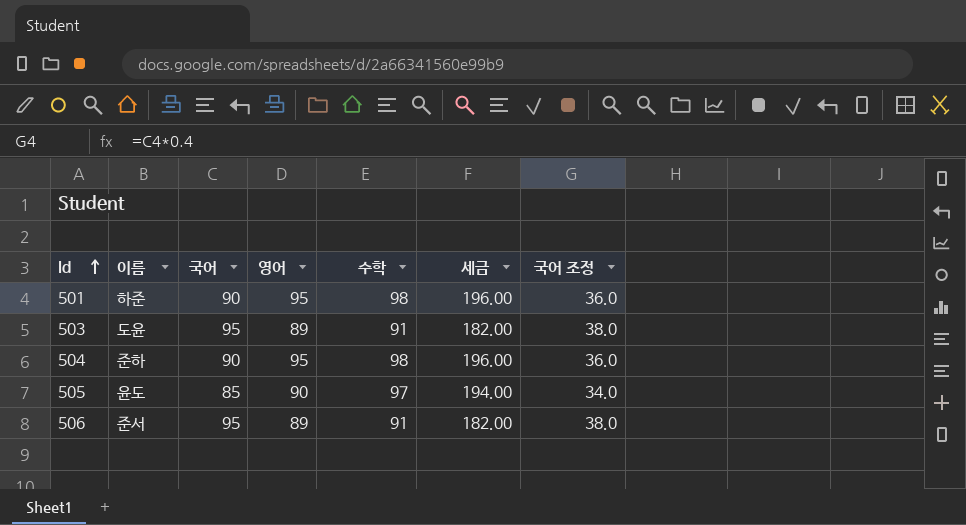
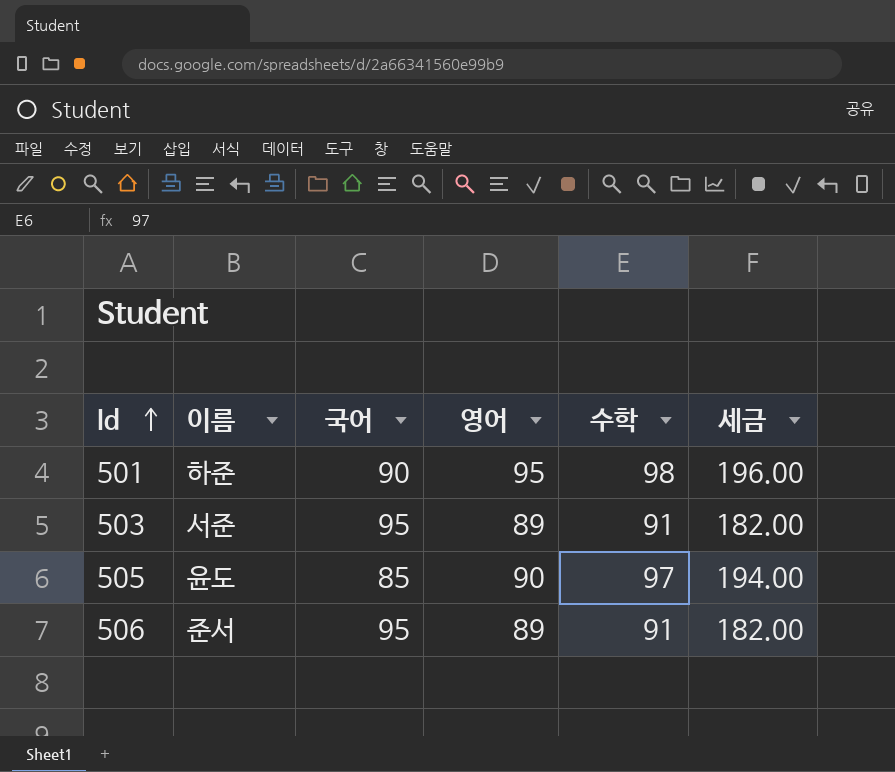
column 국어 조정 | formula: [국어] * 0.4 -> none
row 504: 준하 | 90 | 95 | 98 | 196.00 | 36.0 -> none
503 | 이름: 도윤 -> 서준

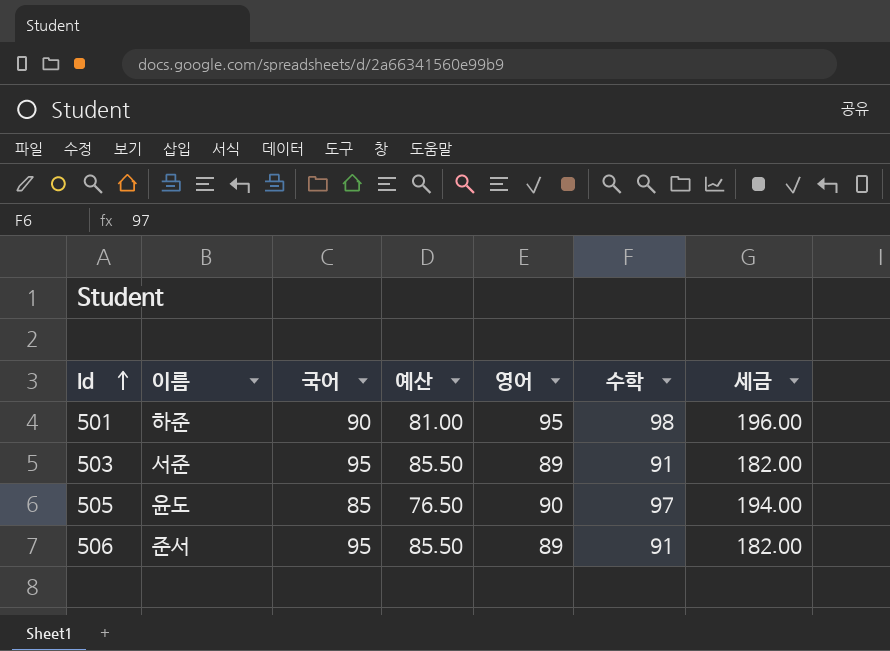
column 예산 | formula: none -> [국어] * 0.9

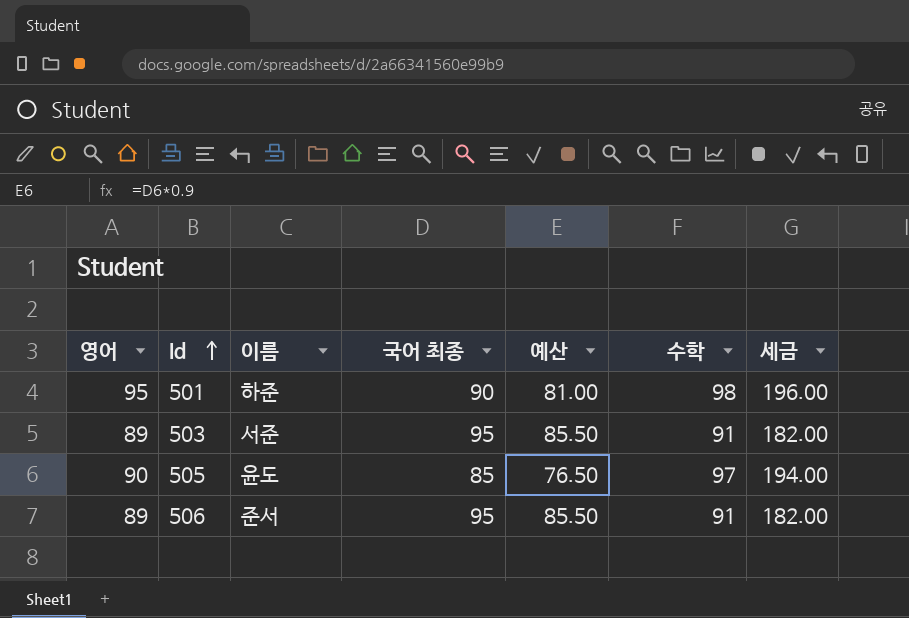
column 영어 | position: 5 -> 1
column name: 국어 -> 국어 최종

